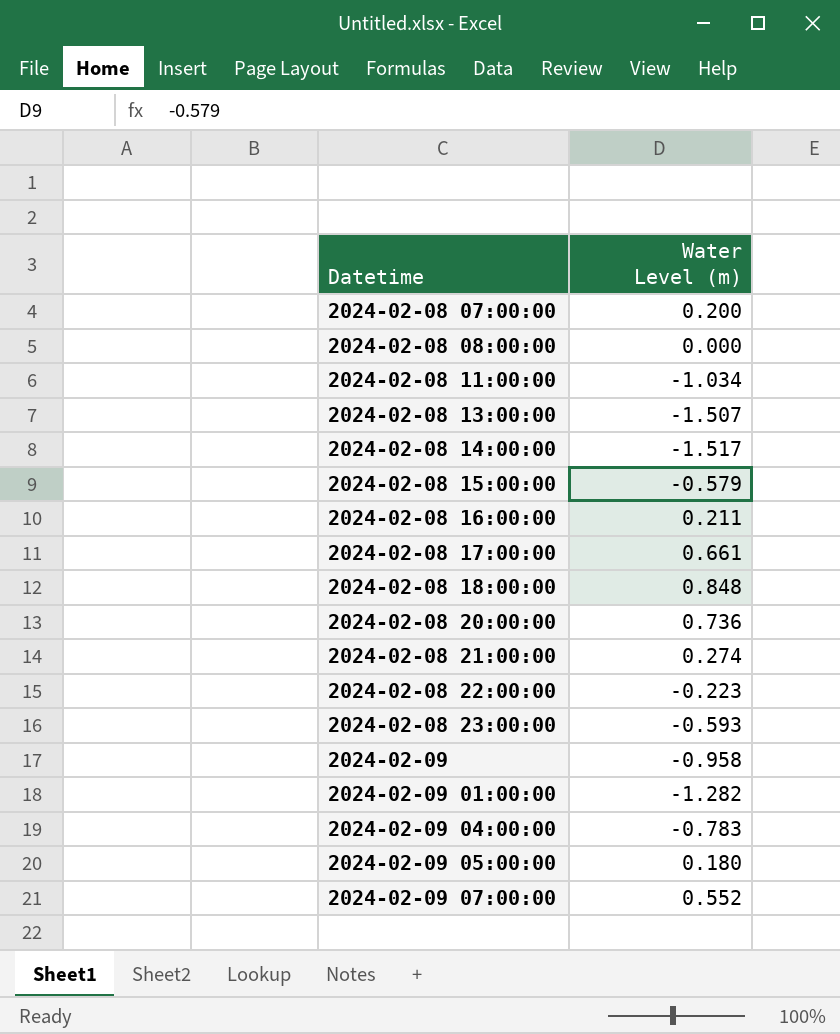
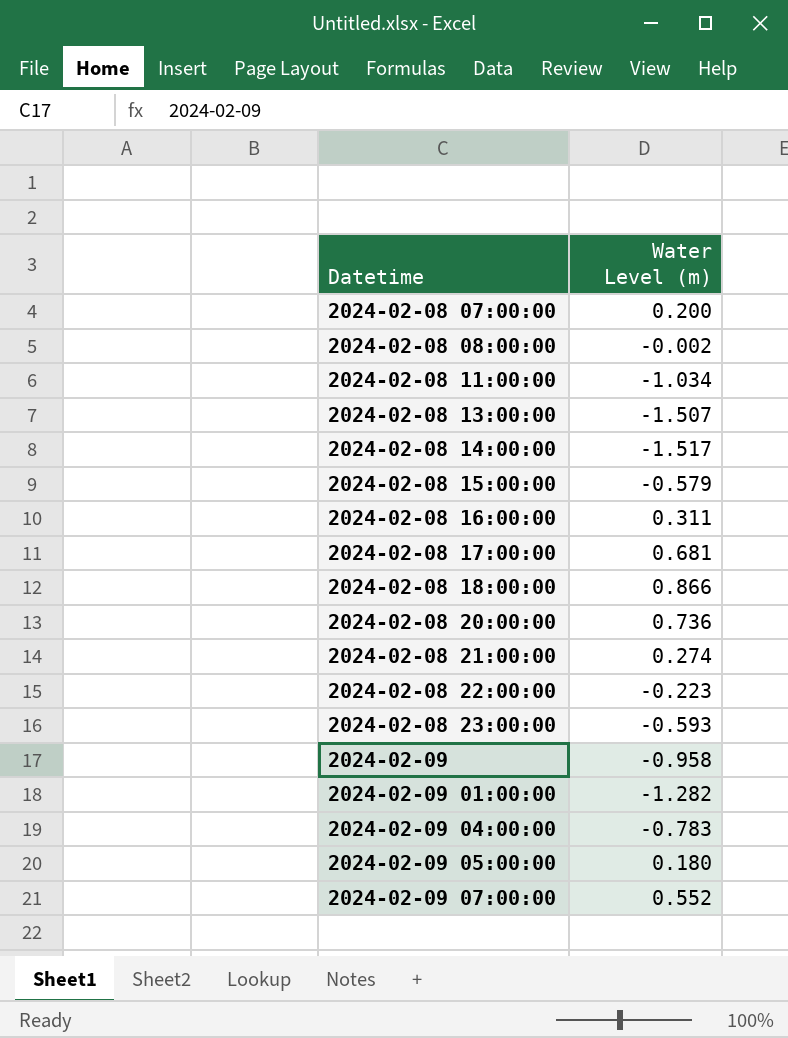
2024-02-08 08:00:00 | Water Level (m): 0.000 -> -0.002
2024-02-08 16:00:00 | Water Level (m): 0.211 -> 0.311
2024-02-08 17:00:00 | Water Level (m): 0.661 -> 0.681
2024-02-08 18:00:00 | Water Level (m): 0.848 -> 0.866

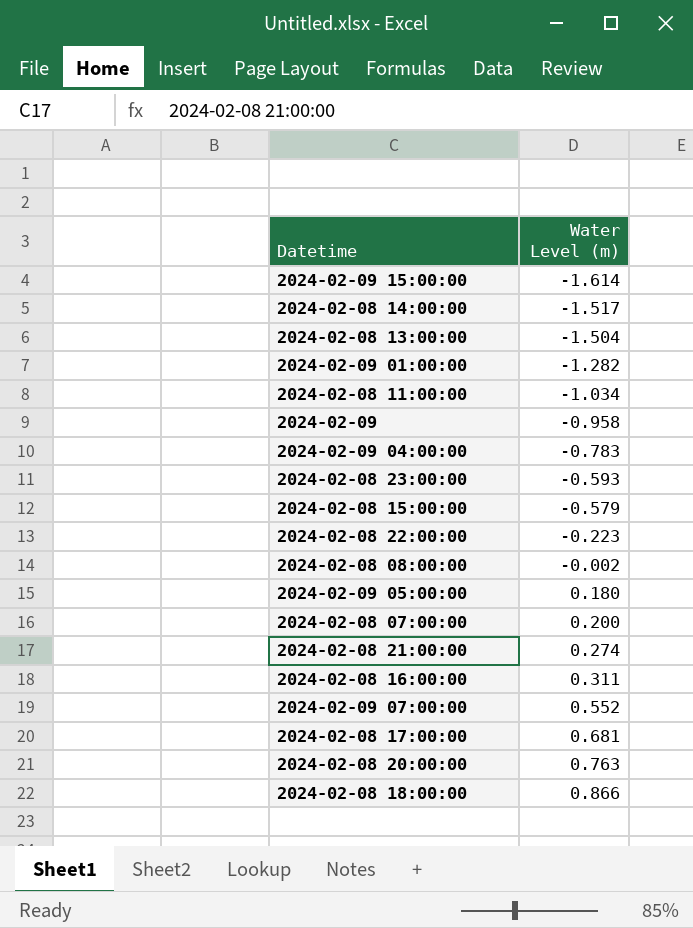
row order: Datetime ascending -> Water Level (m) ascending
row 2024-02-09 15:00:00: none -> -1.614
2024-02-08 13:00:00 | Water Level (m): -1.507 -> -1.504
2024-02-08 20:00:00 | Water Level (m): 0.736 -> 0.763

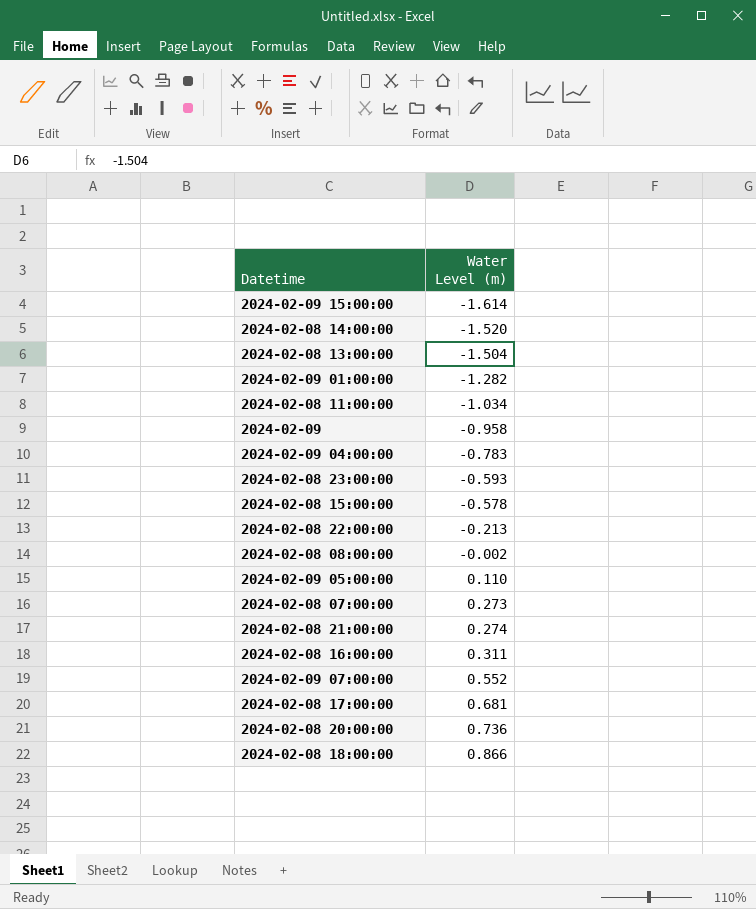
2024-02-08 14:00:00 | Water Level (m): -1.517 -> -1.520
2024-02-08 15:00:00 | Water Level (m): -0.579 -> -0.578
2024-02-08 22:00:00 | Water Level (m): -0.223 -> -0.213
2024-02-09 05:00:00 | Water Level (m): 0.180 -> 0.110
2024-02-08 07:00:00 | Water Level (m): 0.200 -> 0.273
2024-02-08 20:00:00 | Water Level (m): 0.763 -> 0.736

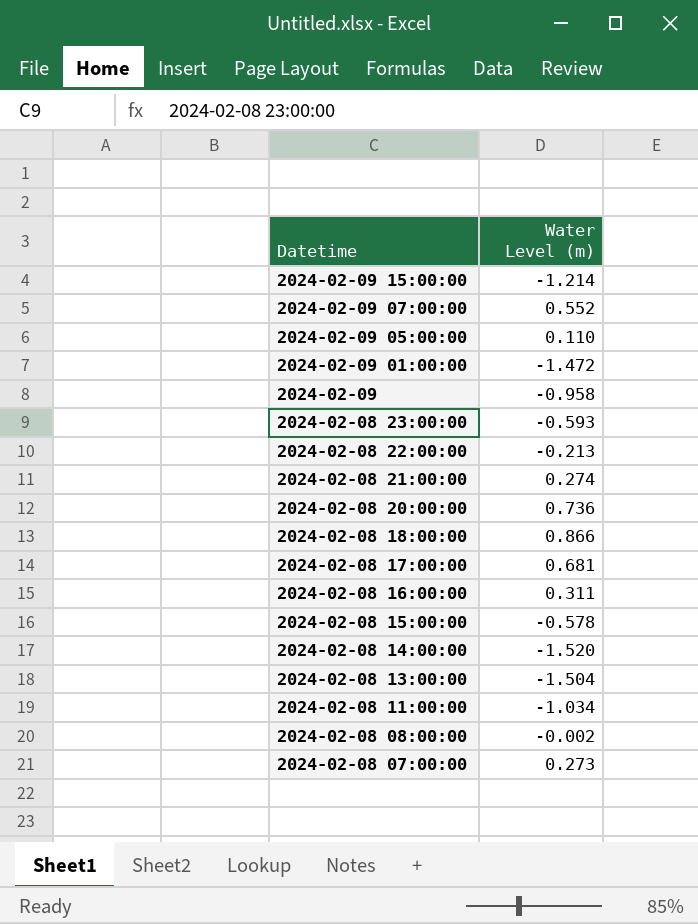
row order: Water Level (m) ascending -> Datetime descending
row 2024-02-09 04:00:00: -0.783 -> none
2024-02-09 15:00:00 | Water Level (m): -1.614 -> -1.214
2024-02-09 01:00:00 | Water Level (m): -1.282 -> -1.472

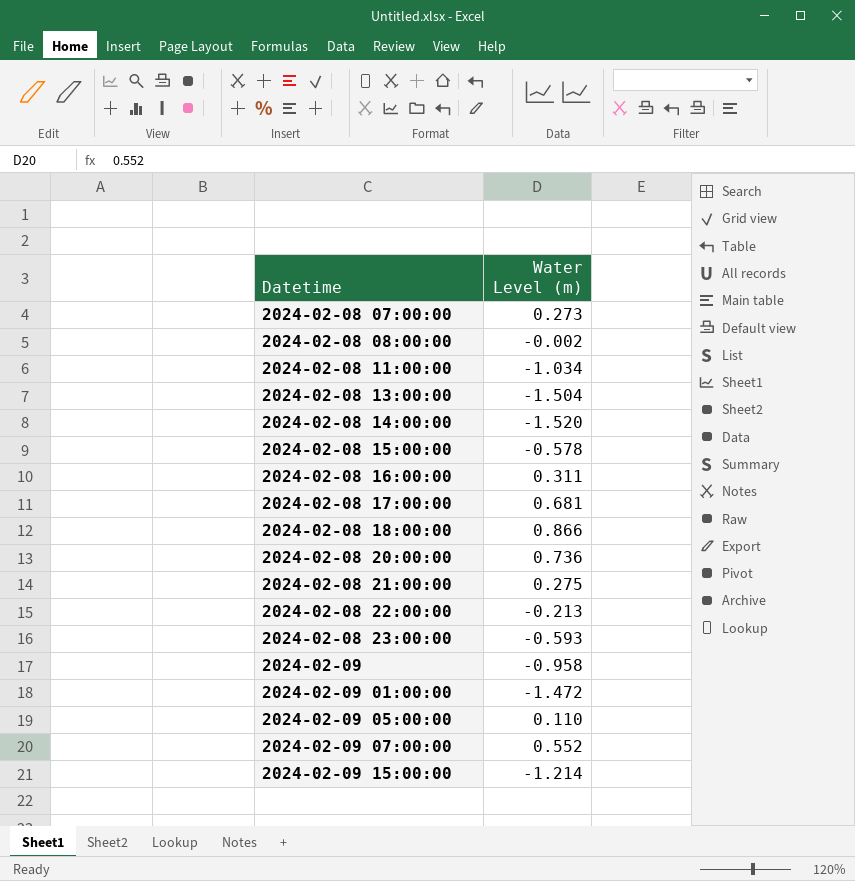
row order: Datetime descending -> Datetime ascending
2024-02-08 21:00:00 | Water Level (m): 0.274 -> 0.275

